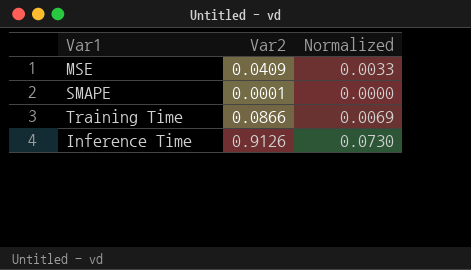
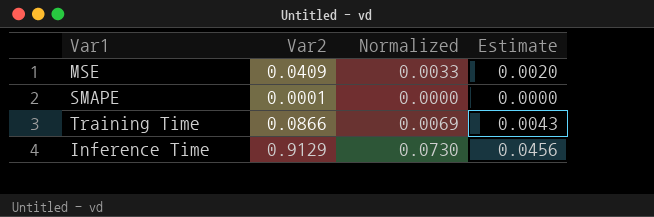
column Estimate | formula: none -> [Var2] * 0.05
Inference Time | Var2: 0.9126 -> 0.9129

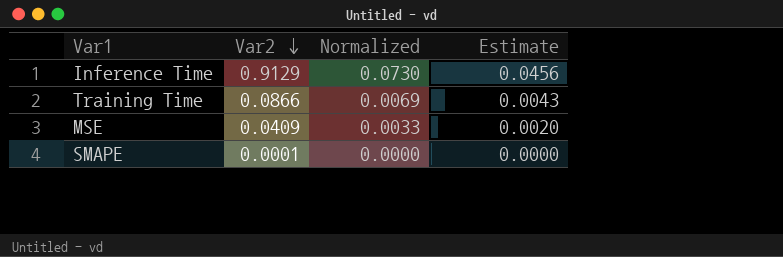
row order: none -> Var2 descending

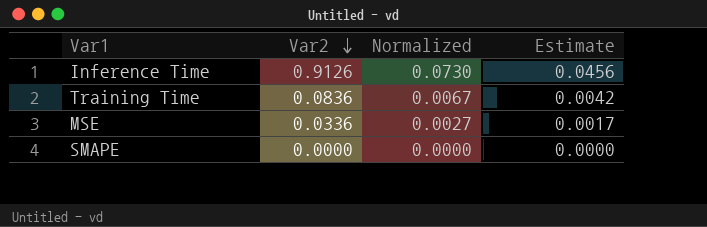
Inference Time | Var2: 0.9129 -> 0.9126
Training Time | Var2: 0.0866 -> 0.0836
Training Time | Normalized: 0.0069 -> 0.0067
Training Time | Estimate: 0.0043 -> 0.0042
MSE | Var2: 0.0409 -> 0.0336
MSE | Normalized: 0.0033 -> 0.0027
MSE | Estimate: 0.0020 -> 0.0017
SMAPE | Var2: 0.0001 -> 0.0000

